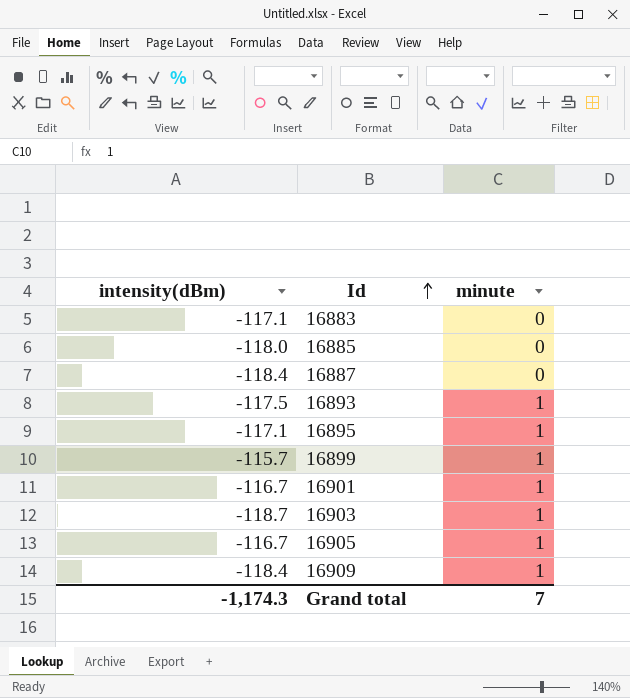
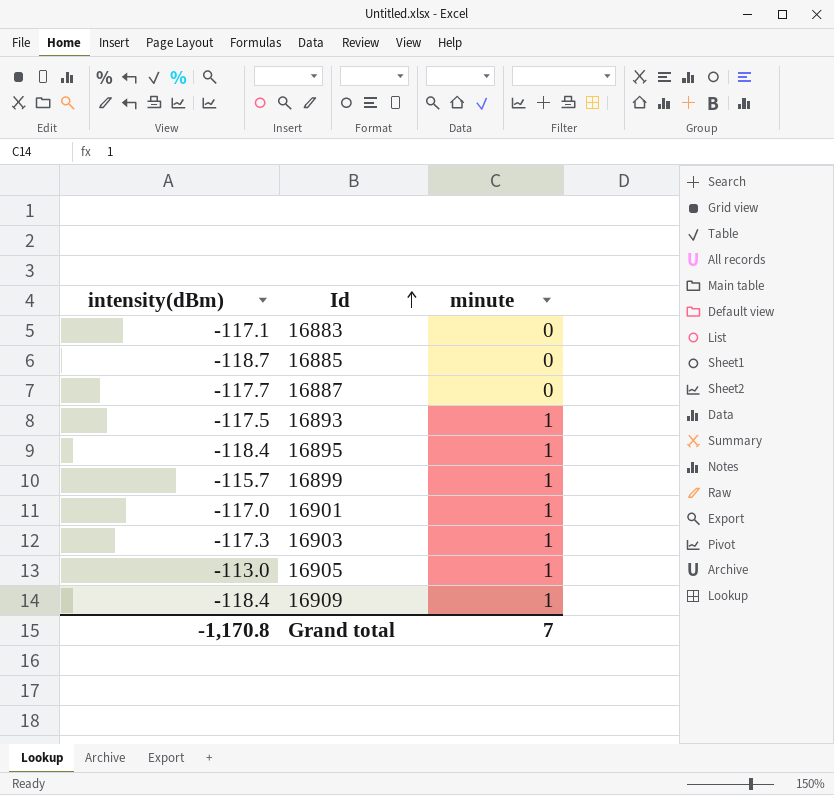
16885 | intensity(dBm): -118.0 -> -118.7
16887 | intensity(dBm): -118.4 -> -117.7
16895 | intensity(dBm): -117.1 -> -118.4
16901 | intensity(dBm): -116.7 -> -117.0
16903 | intensity(dBm): -118.7 -> -117.3
16905 | intensity(dBm): -116.7 -> -113.0
Grand total | intensity(dBm): -1,174.3 -> -1,170.8

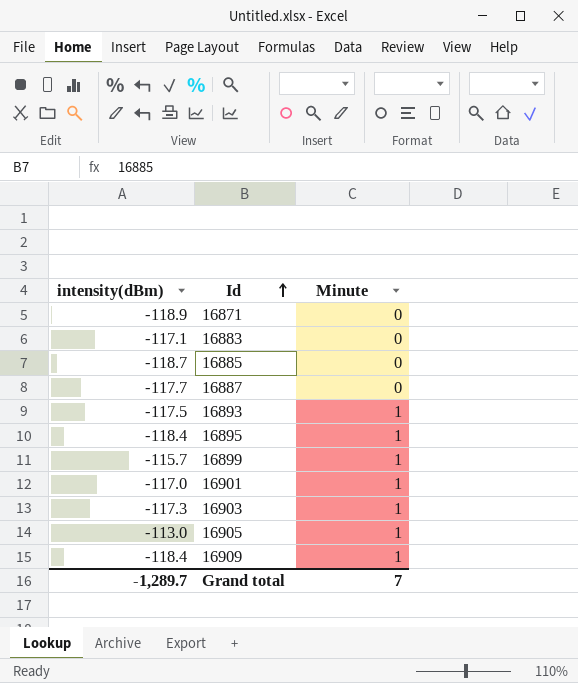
column name: minute -> Minute
row 16871: none -> -118.9 | 0
Grand total | intensity(dBm): -1,170.8 -> -1,289.7

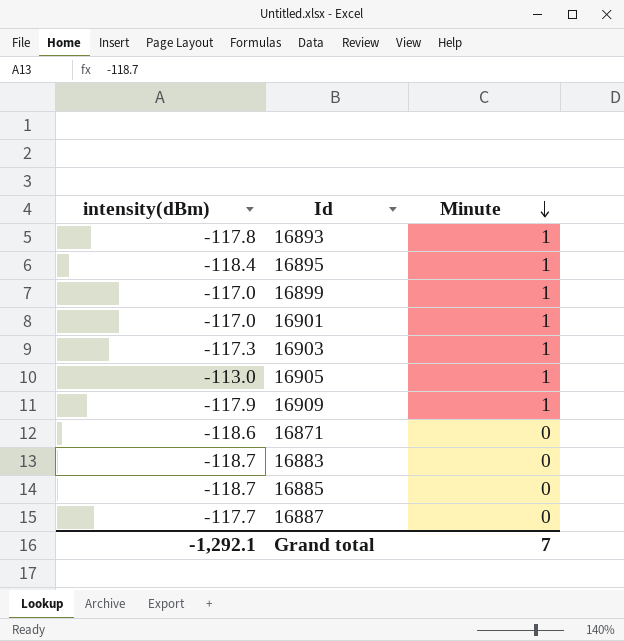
row order: Id ascending -> Minute descending
16893 | intensity(dBm): -117.5 -> -117.8
16899 | intensity(dBm): -115.7 -> -117.0
16909 | intensity(dBm): -118.4 -> -117.9
16871 | intensity(dBm): -118.9 -> -118.6
16883 | intensity(dBm): -117.1 -> -118.7
Grand total | intensity(dBm): -1,289.7 -> -1,292.1

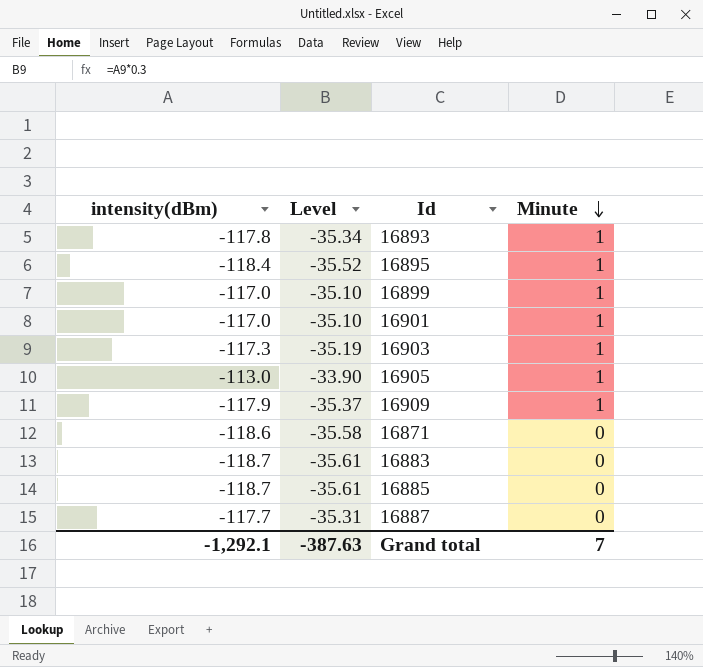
column Level | formula: none -> [intensity(dBm)] * 0.3

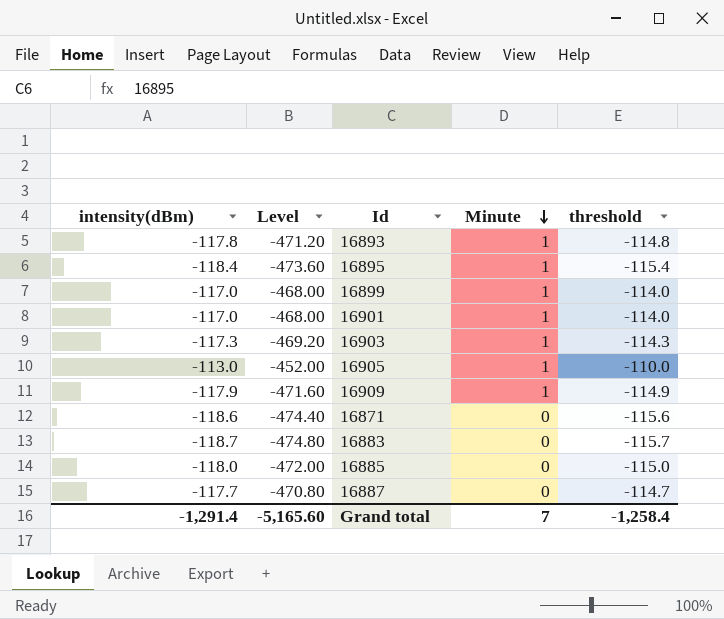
column Level | formula: [intensity(dBm)] * 0.3 -> [intensity(dBm)] * 4
column threshold | formula: none -> [intensity(dBm)] + 3
16885 | intensity(dBm): -118.7 -> -118.0
Grand total | intensity(dBm): -1,292.1 -> -1,291.4
Grand total | Level: -387.63 -> -5,165.60

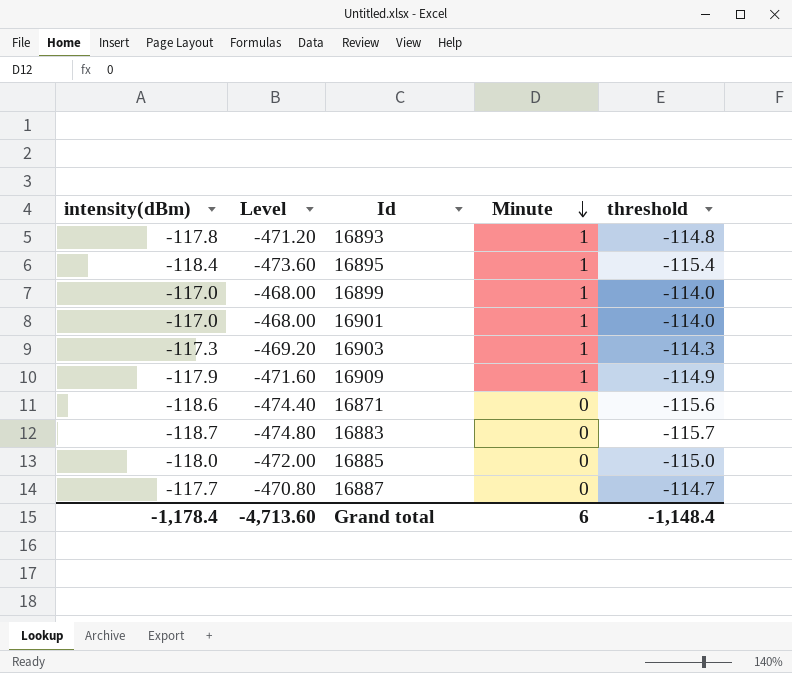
row 16905: -113.0 | -452.00 | 1 | -110.0 -> none
Grand total | intensity(dBm): -1,291.4 -> -1,178.4
Grand total | Level: -5,165.60 -> -4,713.60
Grand total | Minute: 7 -> 6
Grand total | threshold: -1,258.4 -> -1,148.4

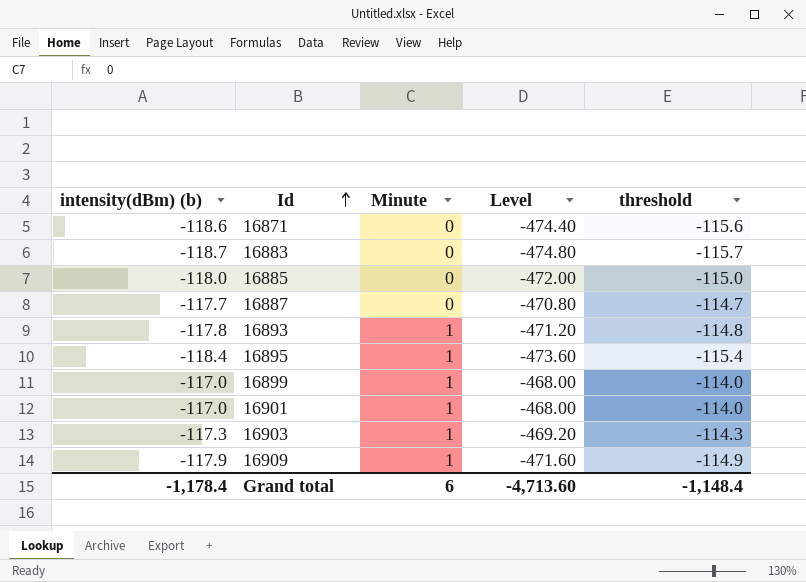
row order: Minute descending -> Id ascending
column name: intensity(dBm) -> intensity(dBm) (b)
column Level | position: 2 -> 4

